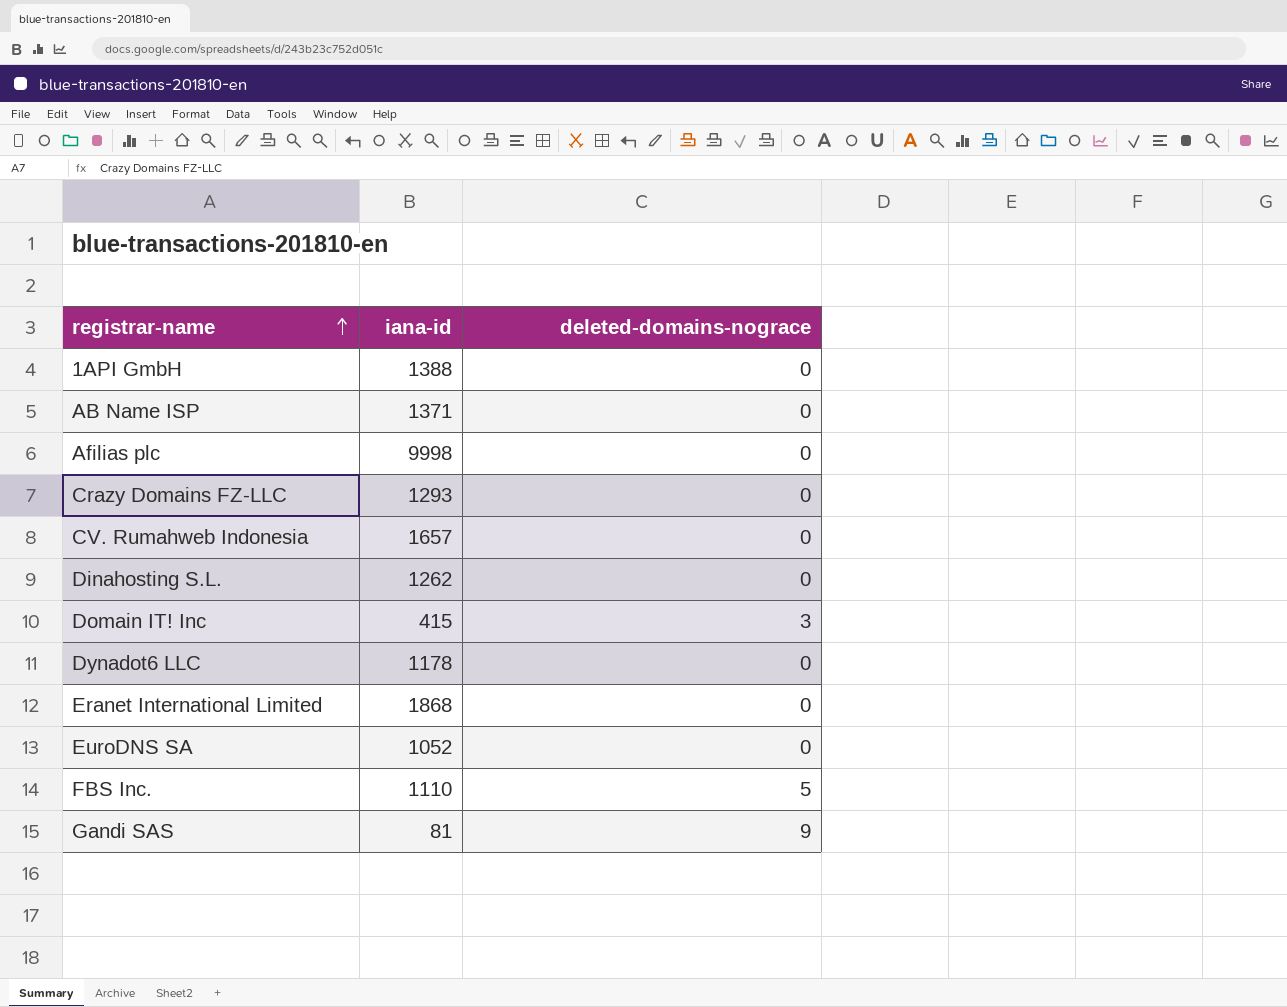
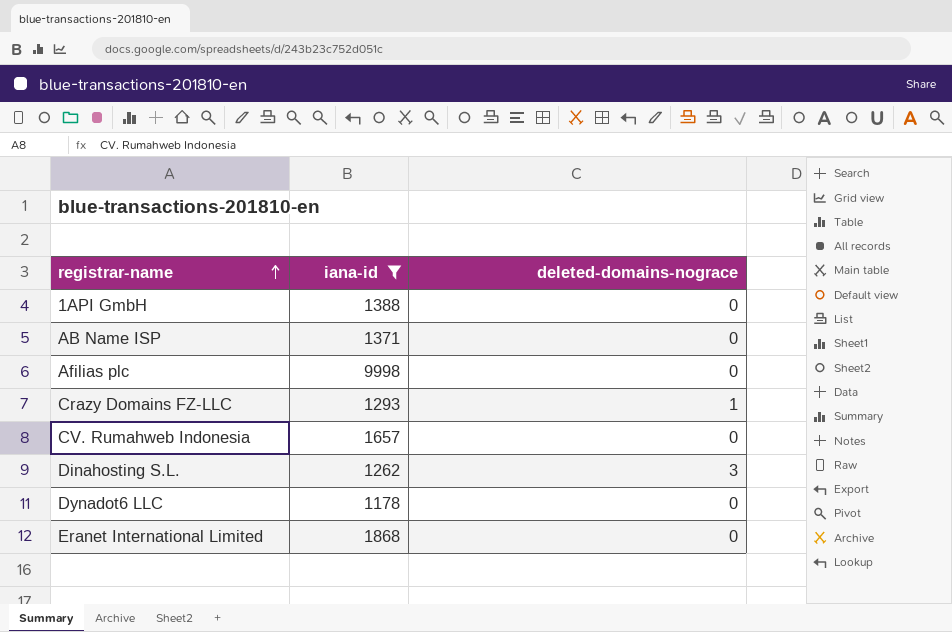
filter: none -> iana-id >= 1178
Crazy Domains FZ-LLC | deleted-domains-nograce: 0 -> 1
Dinahosting S.L. | deleted-domains-nograce: 0 -> 3

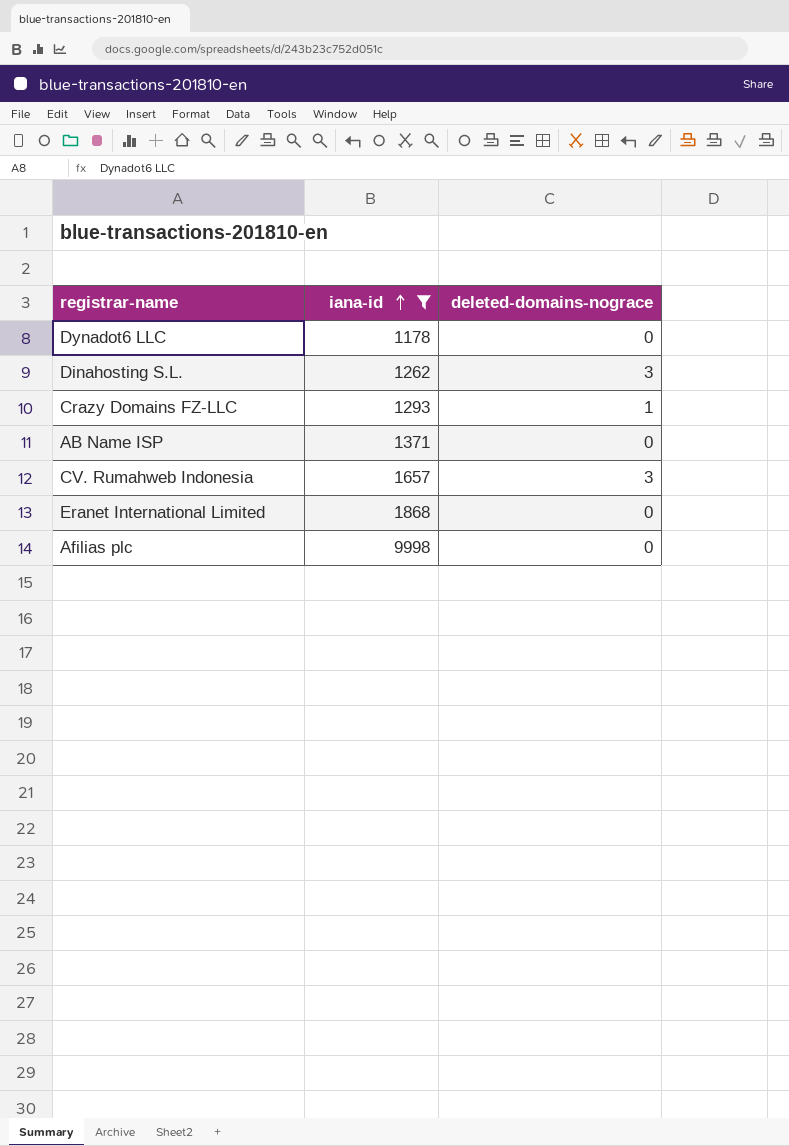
row order: registrar-name ascending -> iana-id ascending
row 1API GmbH: 1388 | 0 -> none
CV. Rumahweb Indonesia | deleted-domains-nograce: 0 -> 3

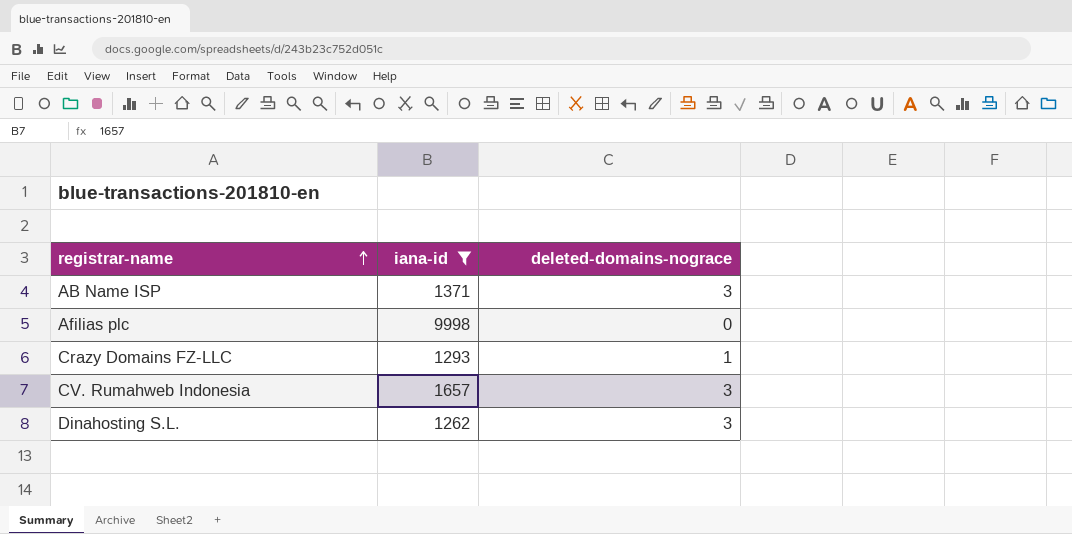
row order: iana-id ascending -> registrar-name ascending
row Dynadot6 LLC: 1178 | 0 -> none
row Eranet International Limited: 1868 | 0 -> none
AB Name ISP | deleted-domains-nograce: 0 -> 3

